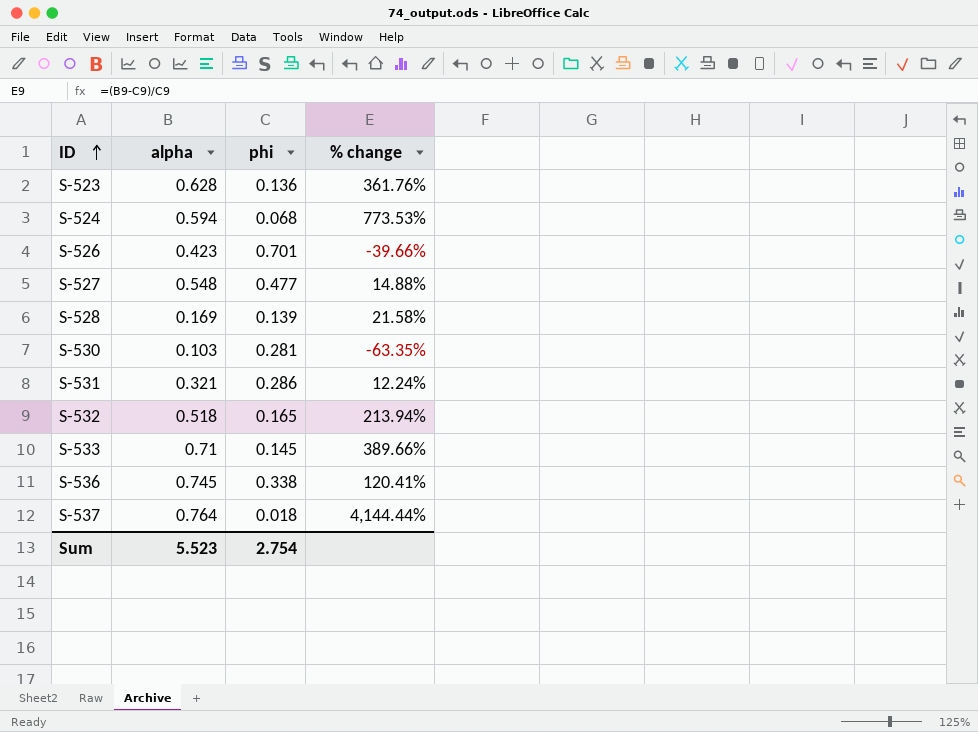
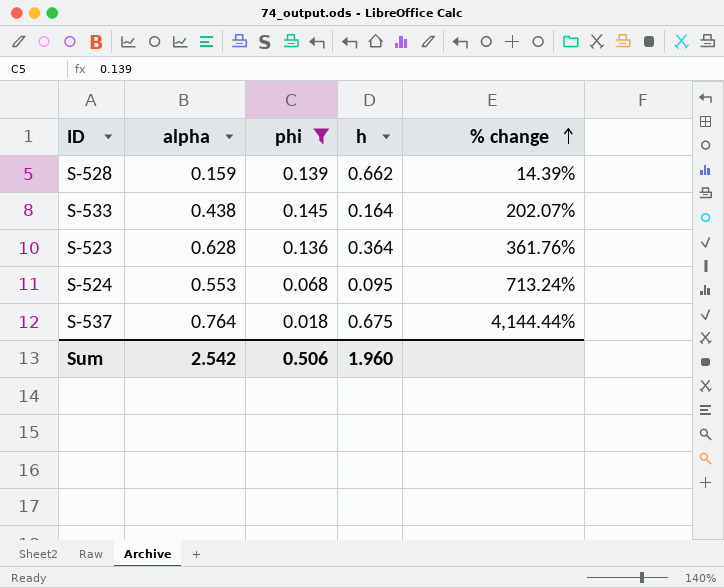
filter: none -> phi <= 0.145
row order: ID ascending -> % change ascending
column h | position: none -> 4
S-528 | alpha: 0.169 -> 0.159
S-528 | % change: 21.58% -> 14.39%
S-533 | alpha: 0.71 -> 0.438
S-533 | % change: 389.66% -> 202.07%
S-524 | alpha: 0.594 -> 0.553
S-524 | % change: 773.53% -> 713.24%
Sum | alpha: 5.523 -> 2.542
Sum | phi: 2.754 -> 0.506

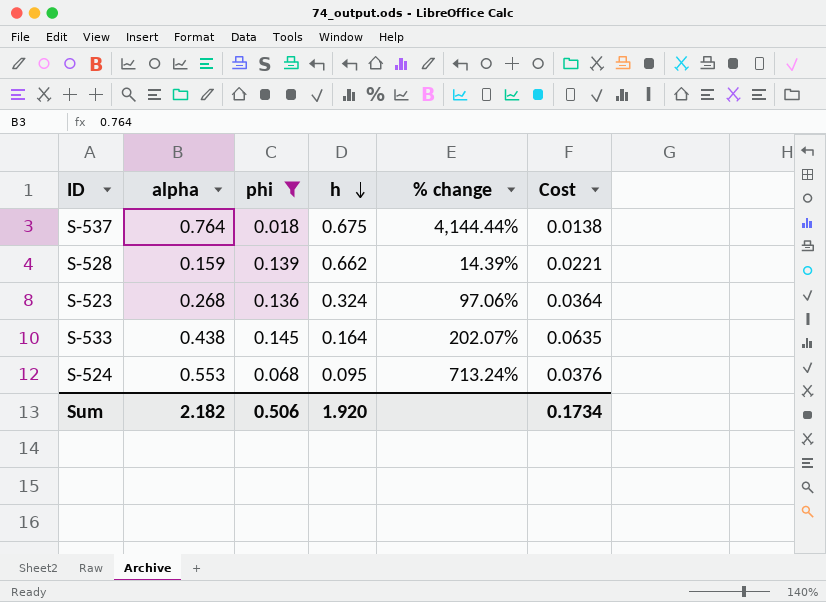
row order: % change ascending -> h descending
column Cost | formula: none -> [alpha] * [phi]
S-523 | alpha: 0.628 -> 0.268
S-523 | h: 0.364 -> 0.324
S-523 | % change: 361.76% -> 97.06%
Sum | alpha: 2.542 -> 2.182
Sum | h: 1.960 -> 1.920

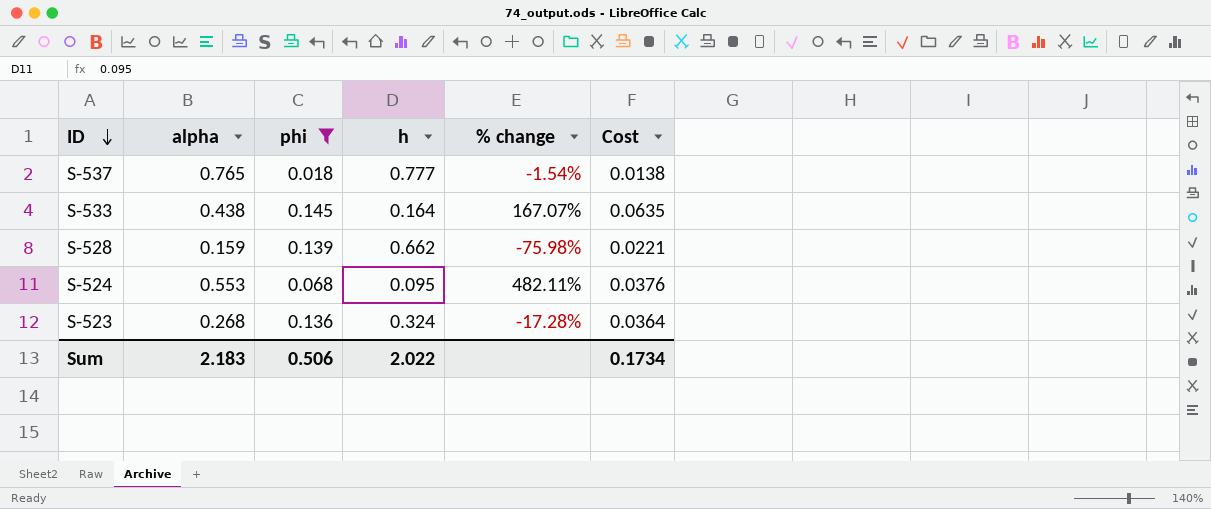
row order: h descending -> ID descending
column % change | formula: ([alpha] - [phi]) / [phi] -> ([alpha] - [h]) / [h]
S-537 | alpha: 0.764 -> 0.765
S-537 | h: 0.675 -> 0.777
Sum | alpha: 2.182 -> 2.183
Sum | h: 1.920 -> 2.022

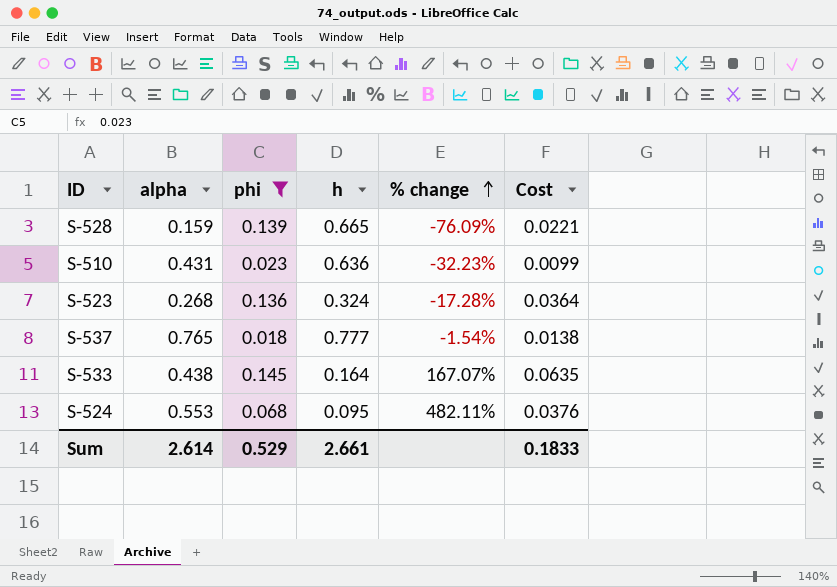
row order: ID descending -> % change ascending
S-528 | h: 0.662 -> 0.665
S-528 | % change: -75.98% -> -76.09%
row S-510: none -> 0.431 | 0.023 | 0.636 | -32.23% | 0.0099
Sum | alpha: 2.183 -> 2.614
Sum | phi: 0.506 -> 0.529
Sum | h: 2.022 -> 2.661
Sum | Cost: 0.1734 -> 0.1833

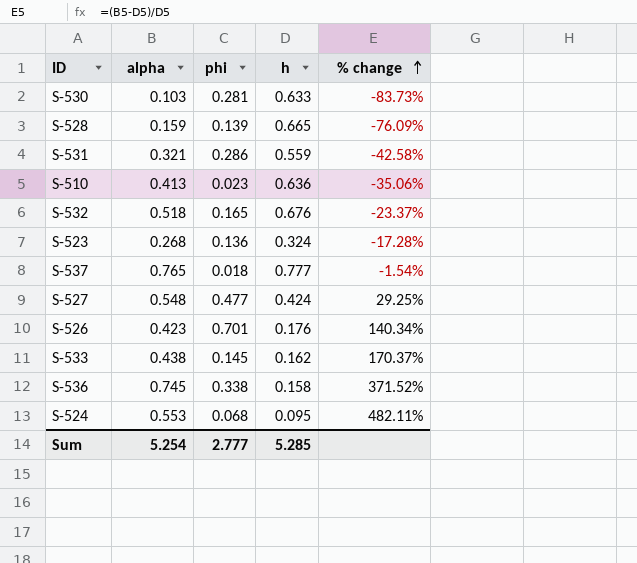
filter: phi <= 0.145 -> none
column Cost | formula: [alpha] * [phi] -> none
S-510 | alpha: 0.431 -> 0.413
S-510 | % change: -32.23% -> -35.06%
S-533 | h: 0.164 -> 0.162
S-533 | % change: 167.07% -> 170.37%
Sum | alpha: 2.614 -> 5.254
Sum | phi: 0.529 -> 2.777
Sum | h: 2.661 -> 5.285

